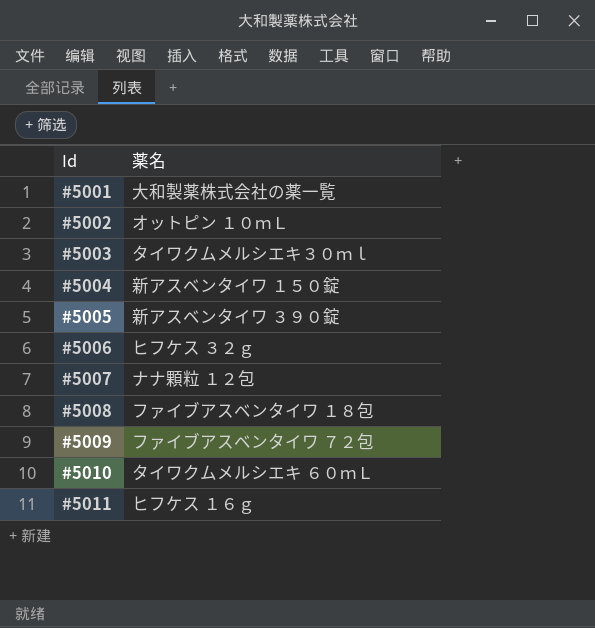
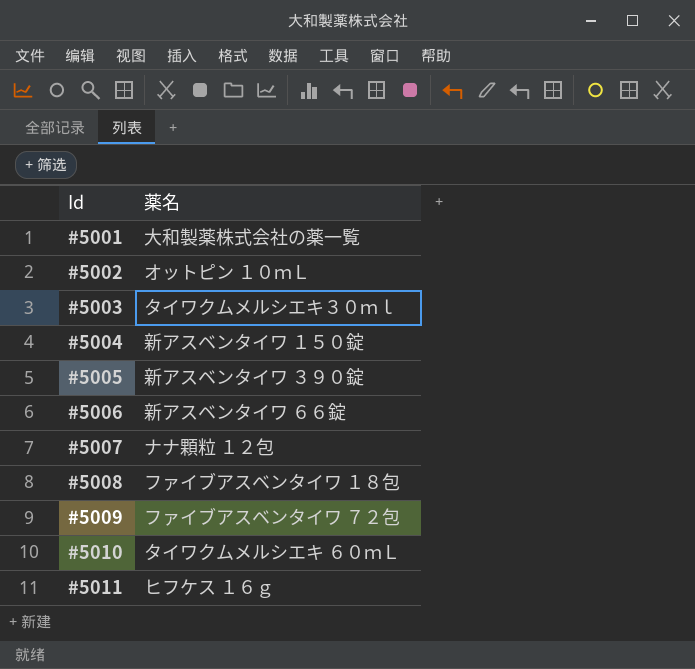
#5006 | 薬名: ヒフケス ３２ｇ -> 新アスベンタイワ ６６錠

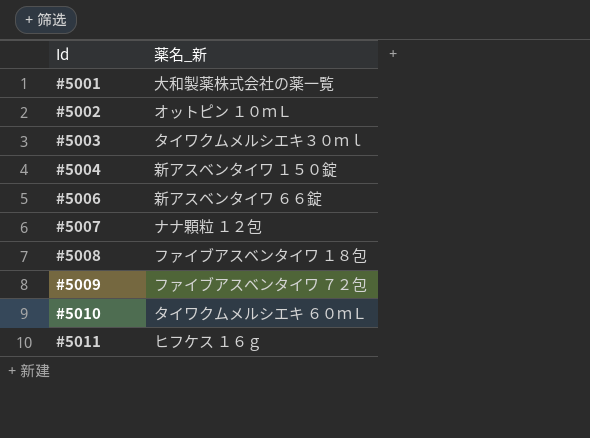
column name: 薬名 -> 薬名_新
row #5005: 新アスベンタイワ ３９０錠 -> none

